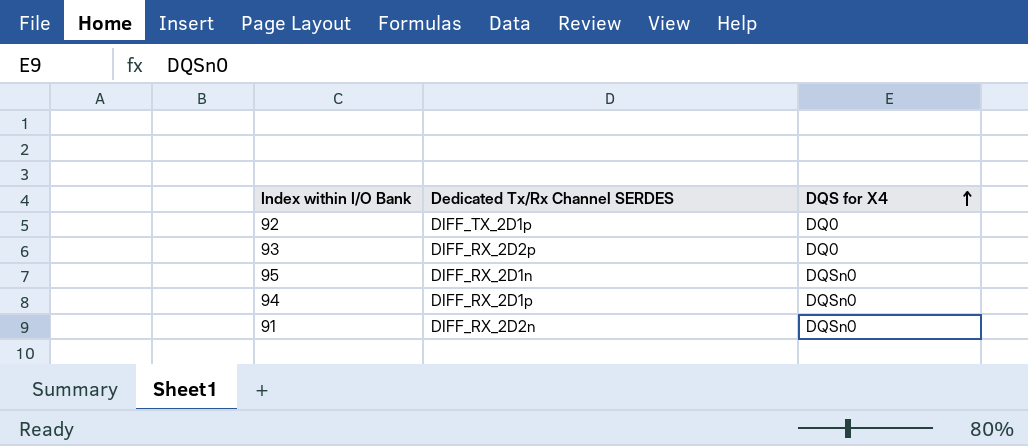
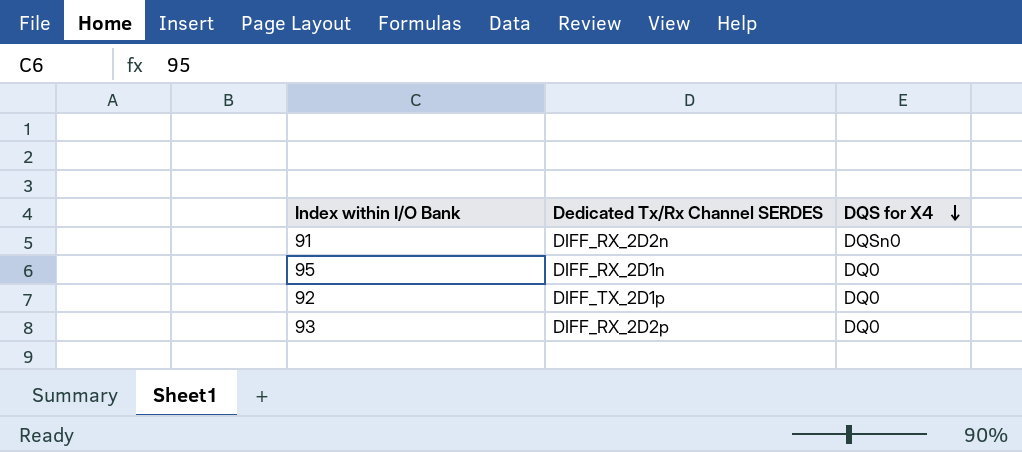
row order: DQS for X4 ascending -> DQS for X4 descending
row 94: DIFF_RX_2D1p | DQSn0 -> none
95 | DQS for X4: DQSn0 -> DQ0

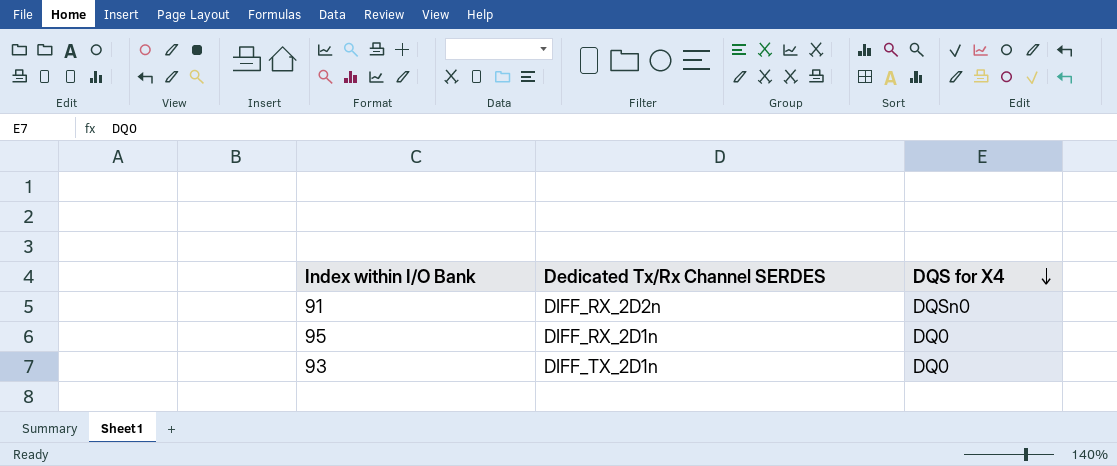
row 92: DIFF_TX_2D1p | DQ0 -> none
93 | Dedicated Tx/Rx Channel SERDES: DIFF_RX_2D2p -> DIFF_TX_2D1n

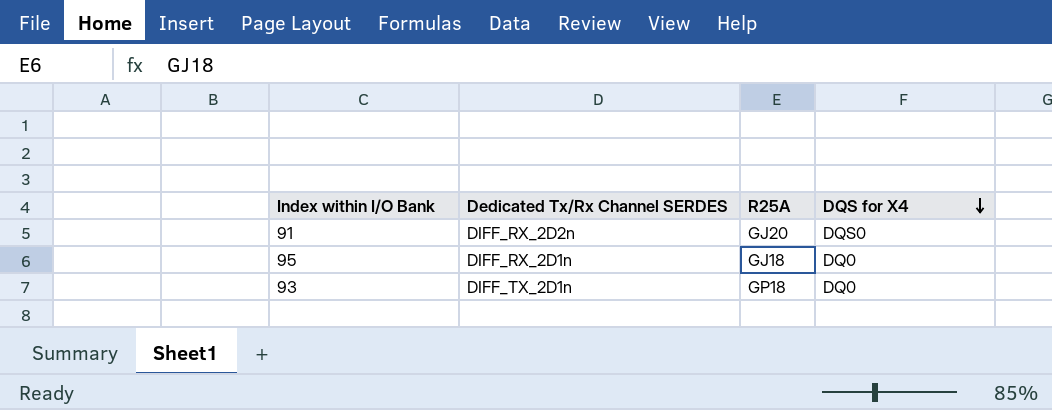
column R25A | position: none -> 3
91 | DQS for X4: DQSn0 -> DQS0

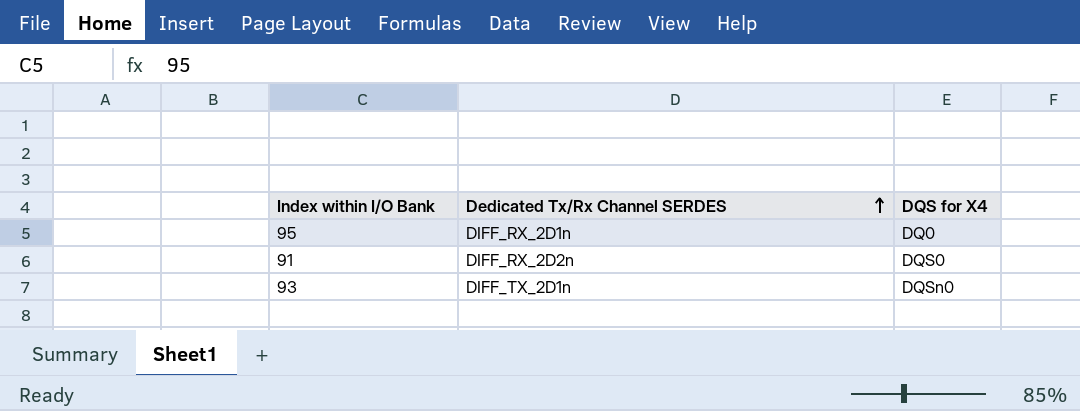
row order: DQS for X4 descending -> Dedicated Tx/Rx Channel SERDES ascending
column R25A | position: 3 -> none
93 | DQS for X4: DQ0 -> DQSn0

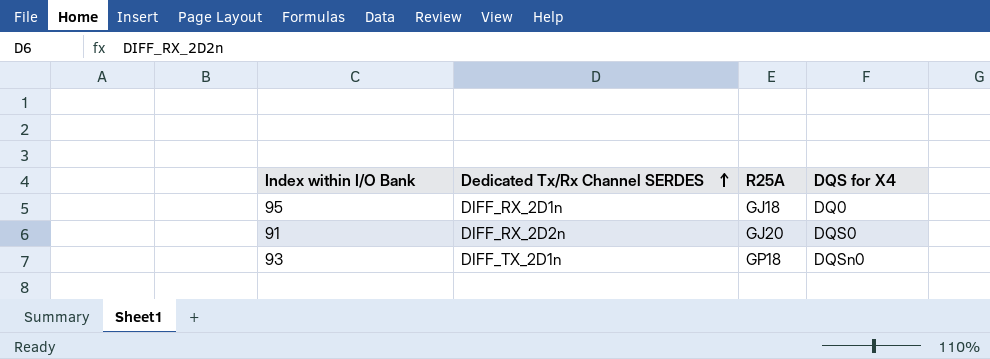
column R25A | position: none -> 3

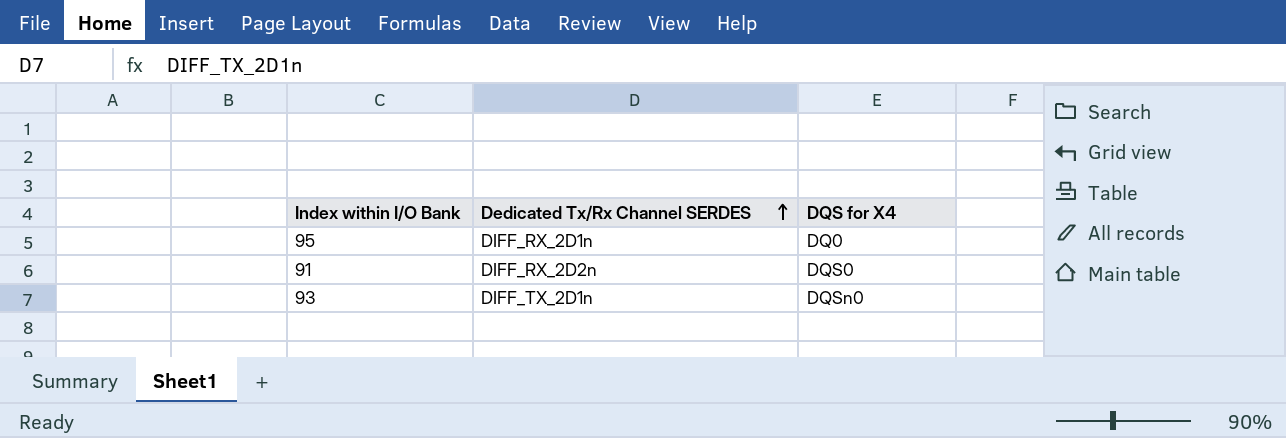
column R25A | position: 3 -> none

